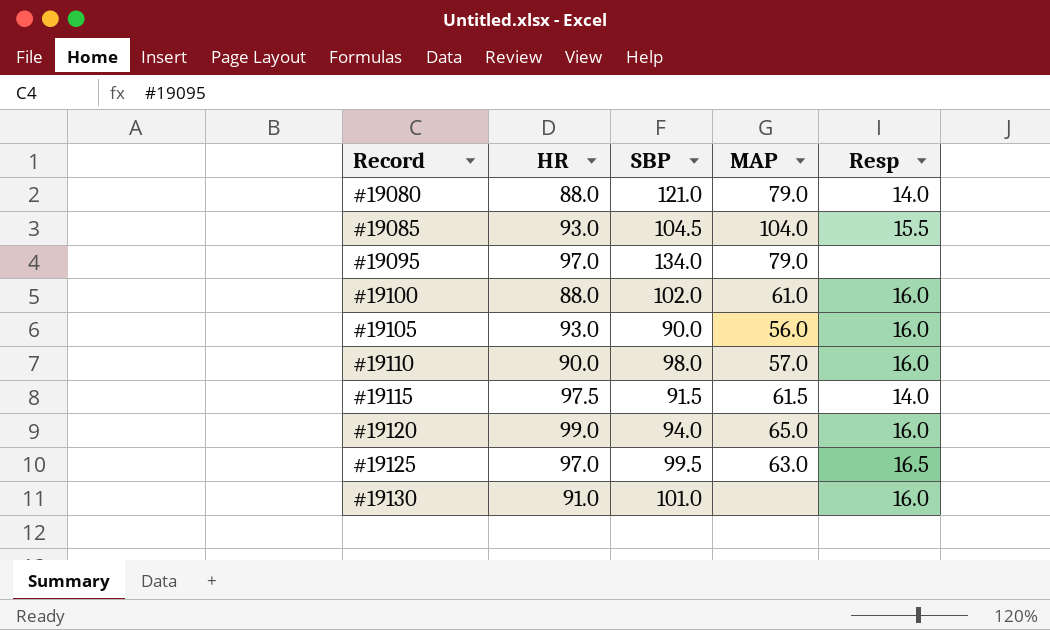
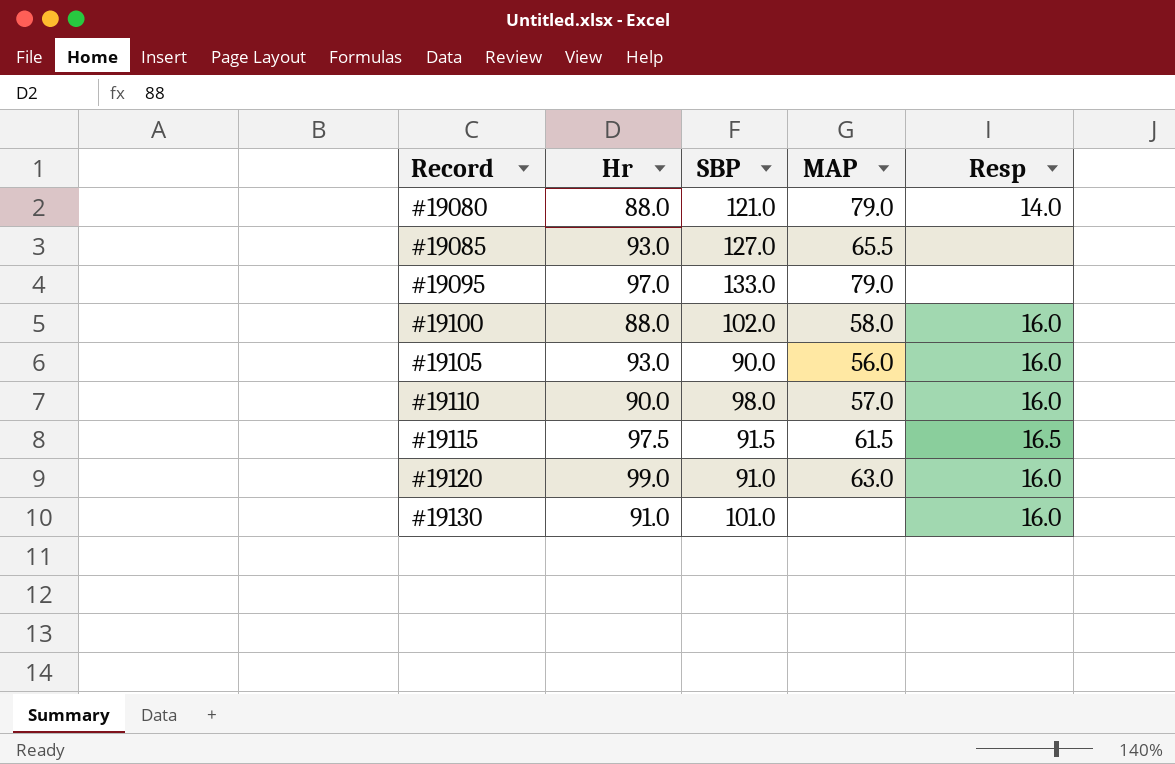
column name: HR -> Hr
row #19125: 97.0 | 99.5 | 63.0 | 16.5 -> none
#19085 | SBP: 104.5 -> 127.0
#19085 | MAP: 104.0 -> 65.5
#19085 | Resp: 15.5 -> none
#19095 | SBP: 134.0 -> 133.0
#19100 | MAP: 61.0 -> 58.0
#19115 | Resp: 14.0 -> 16.5
#19120 | SBP: 94.0 -> 91.0
#19120 | MAP: 65.0 -> 63.0

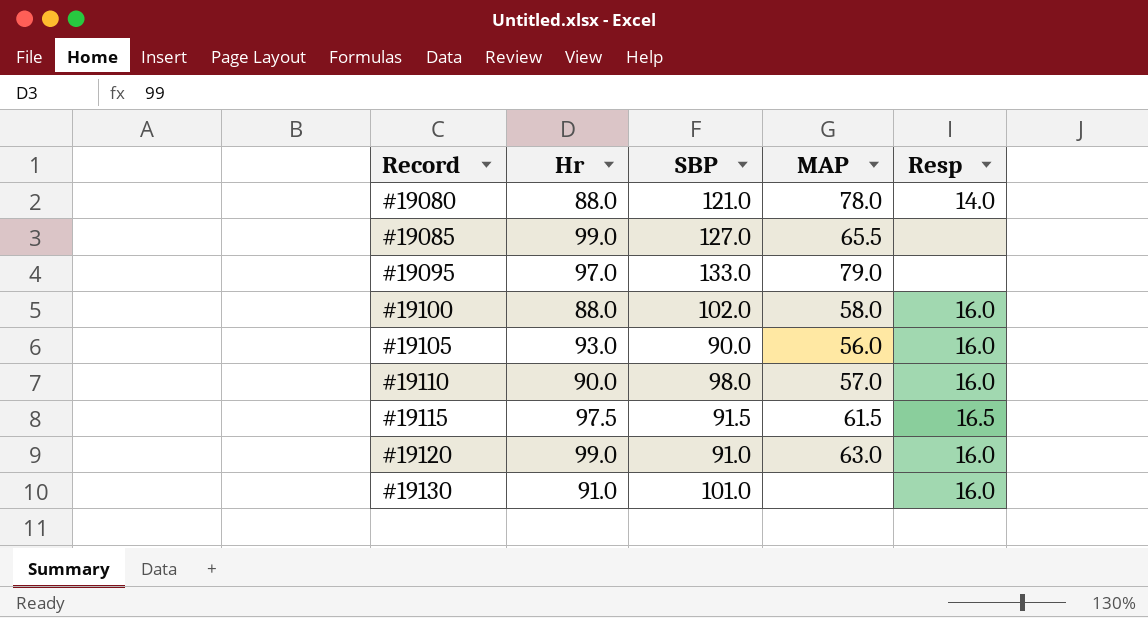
#19080 | MAP: 79.0 -> 78.0
#19085 | Hr: 93.0 -> 99.0

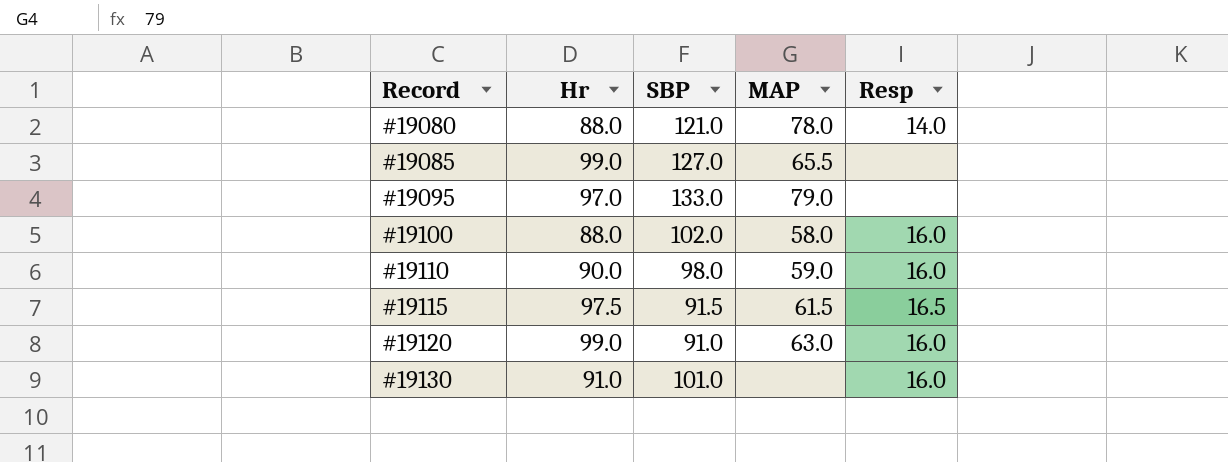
row #19105: 93.0 | 90.0 | 56.0 | 16.0 -> none
#19110 | MAP: 57.0 -> 59.0

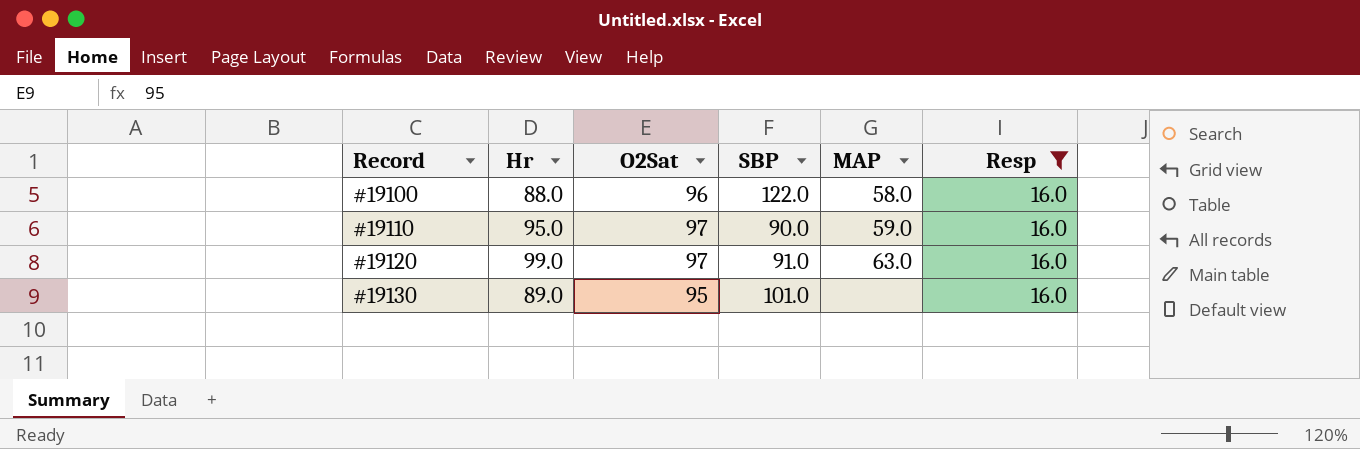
filter: none -> Resp = 16.0
column O2Sat | position: none -> 3
#19100 | SBP: 102.0 -> 122.0
#19110 | Hr: 90.0 -> 95.0
#19110 | SBP: 98.0 -> 90.0
#19130 | Hr: 91.0 -> 89.0

